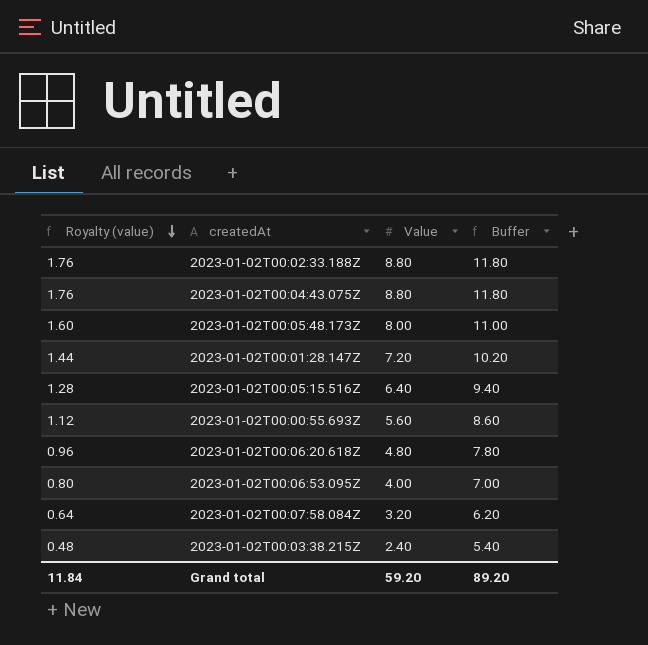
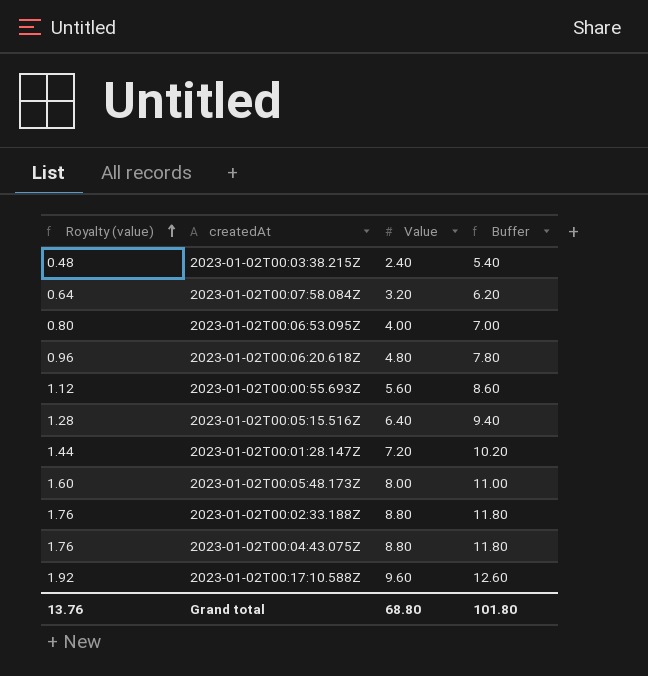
row order: Royalty (value) descending -> Royalty (value) ascending
row 2023-01-02T00:17:10.588Z: none -> 1.92 | 9.60 | 12.60
Grand total | Royalty (value): 11.84 -> 13.76
Grand total | Value: 59.20 -> 68.80
Grand total | Buffer: 89.20 -> 101.80

